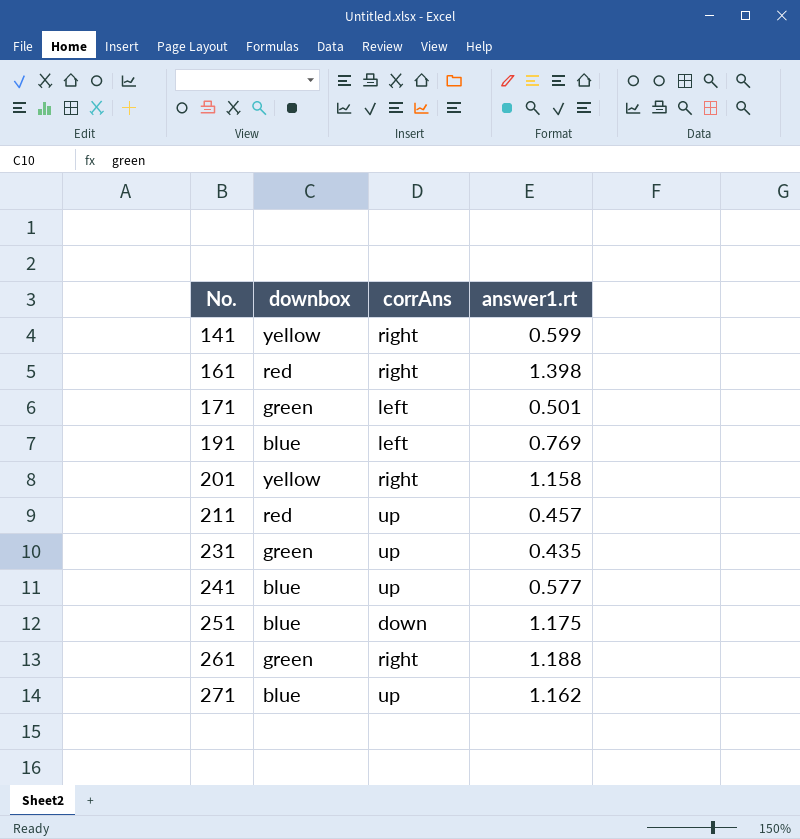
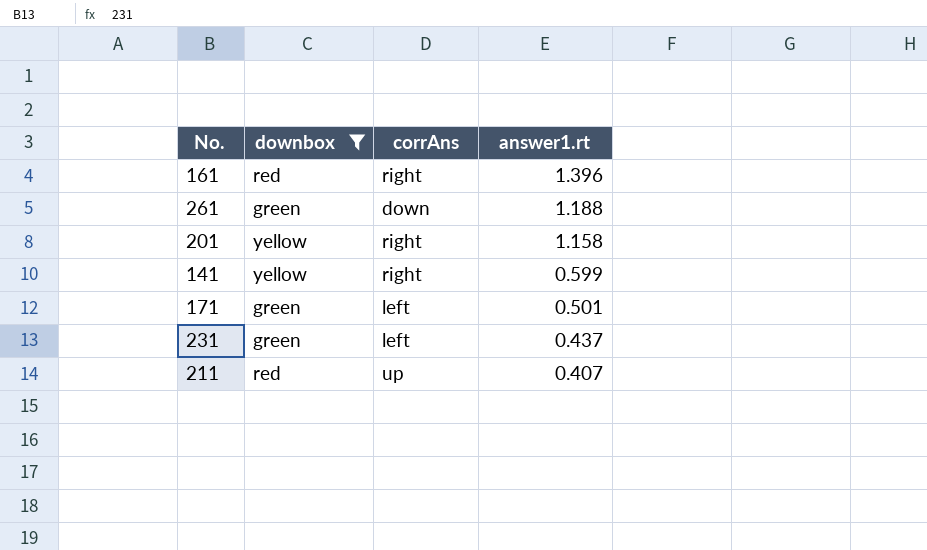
filter: none -> downbox != blue
row order: No. ascending -> answer1.rt descending
161 | answer1.rt: 1.398 -> 1.396
261 | corrAns: right -> down
231 | corrAns: up -> left
231 | answer1.rt: 0.435 -> 0.437
211 | answer1.rt: 0.457 -> 0.407

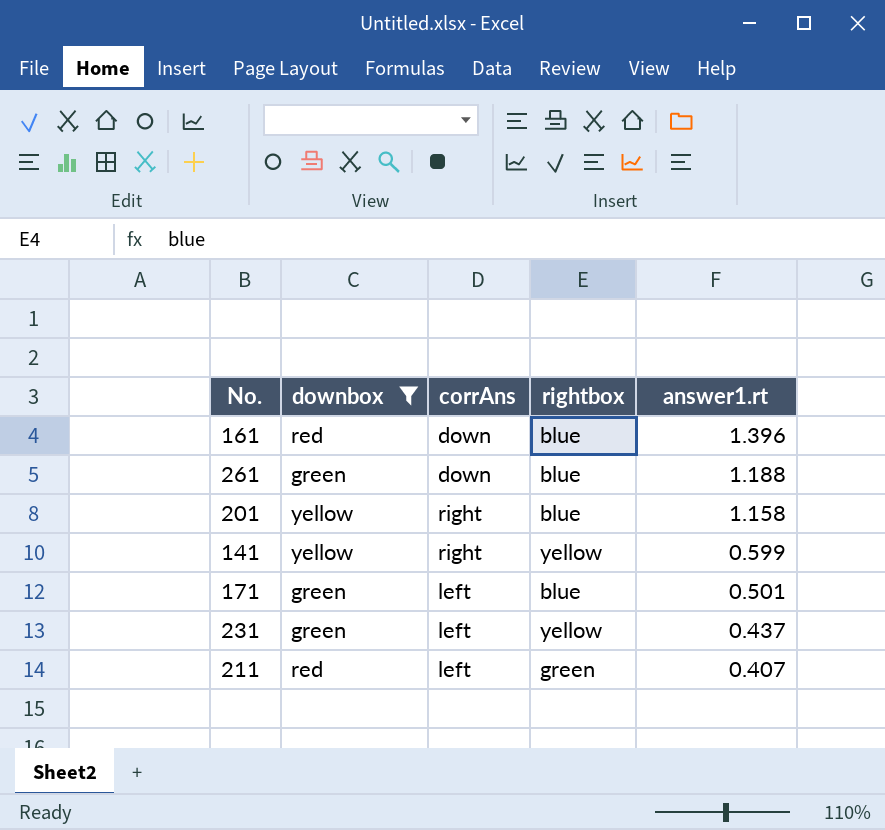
column rightbox | position: none -> 4
161 | corrAns: right -> down
211 | corrAns: up -> left

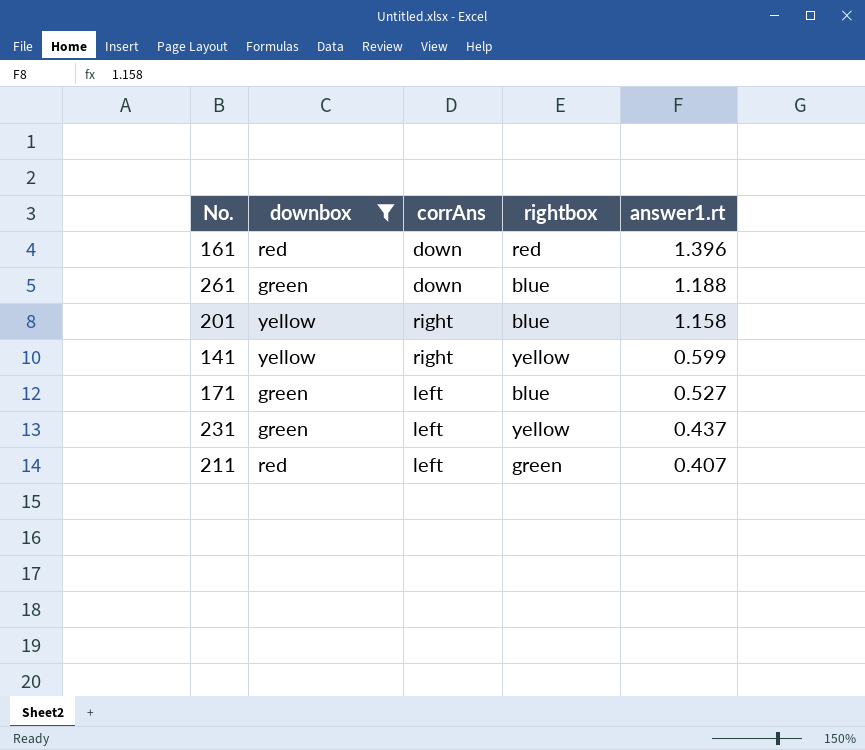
161 | rightbox: blue -> red
171 | answer1.rt: 0.501 -> 0.527

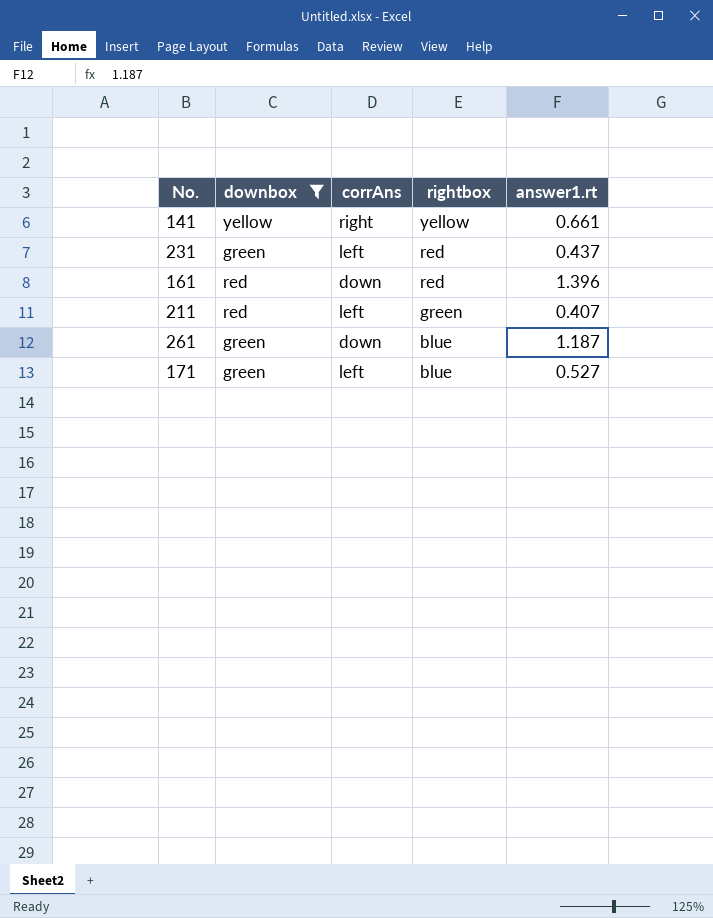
row order: answer1.rt descending -> rightbox descending
row 201: yellow | right | blue | 1.158 -> none
141 | answer1.rt: 0.599 -> 0.661
231 | rightbox: yellow -> red
261 | answer1.rt: 1.188 -> 1.187

